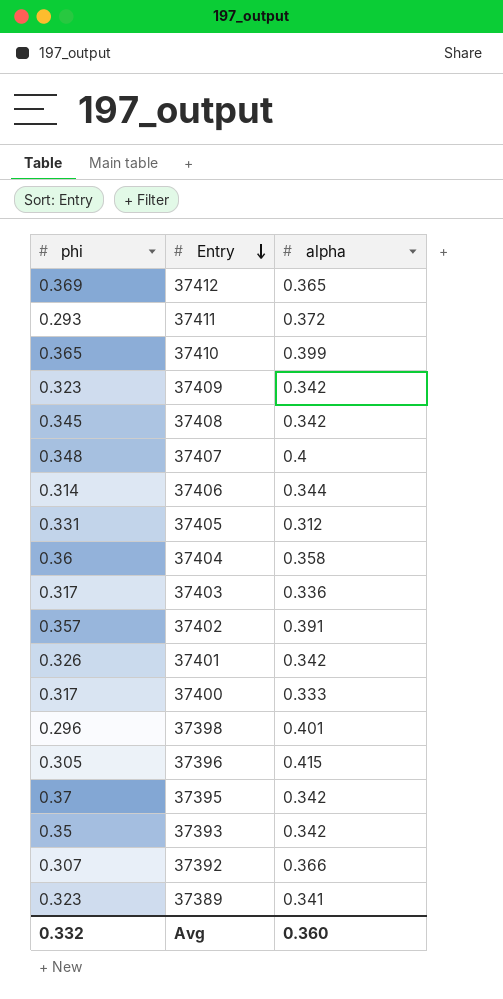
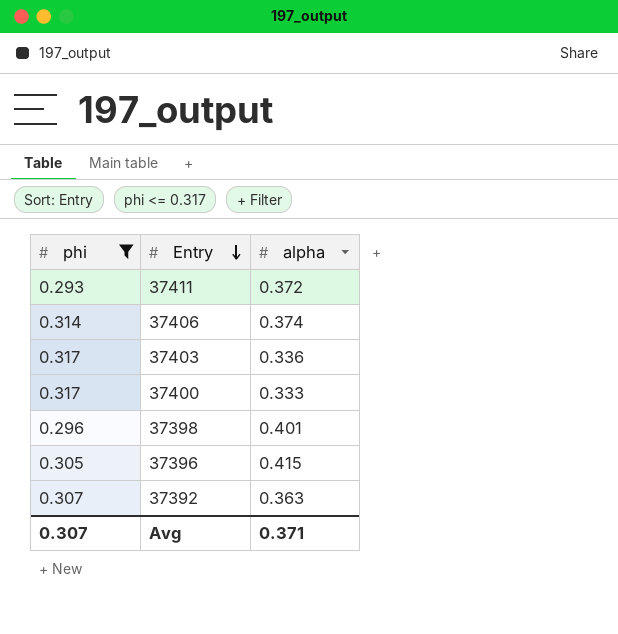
filter: none -> phi <= 0.317
37406 | alpha: 0.344 -> 0.374
37392 | alpha: 0.366 -> 0.363
Avg | phi: 0.332 -> 0.307
Avg | alpha: 0.360 -> 0.371

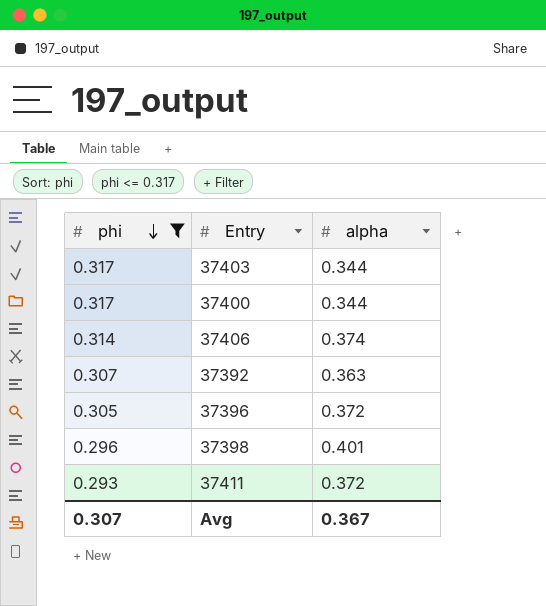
row order: Entry descending -> phi descending
37403 | alpha: 0.336 -> 0.344
37400 | alpha: 0.333 -> 0.344
37396 | alpha: 0.415 -> 0.372
Avg | alpha: 0.371 -> 0.367

